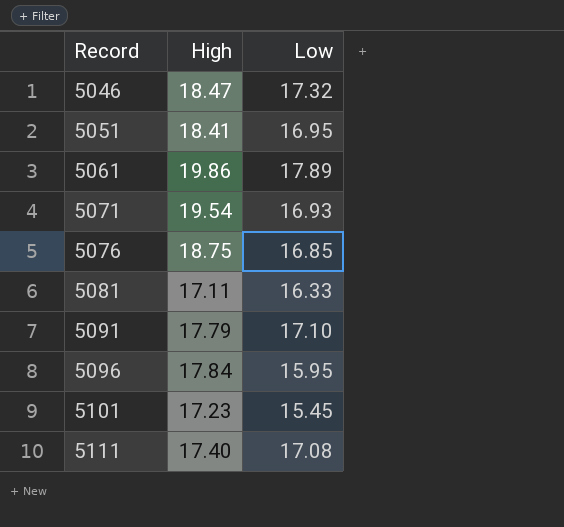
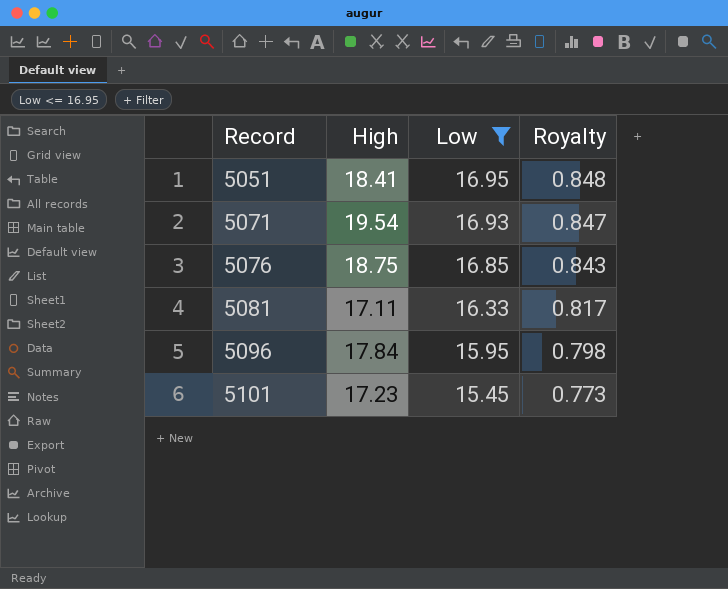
filter: none -> Low <= 16.95
column Royalty | formula: none -> [Low] * 0.05

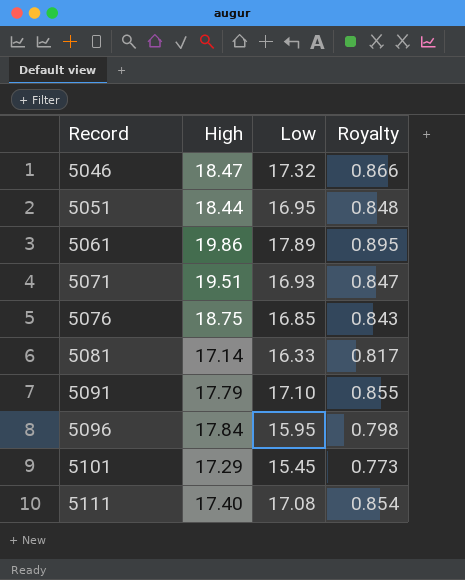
filter: Low <= 16.95 -> none
5051 | High: 18.41 -> 18.44
5071 | High: 19.54 -> 19.51
5081 | High: 17.11 -> 17.14
5101 | High: 17.23 -> 17.29

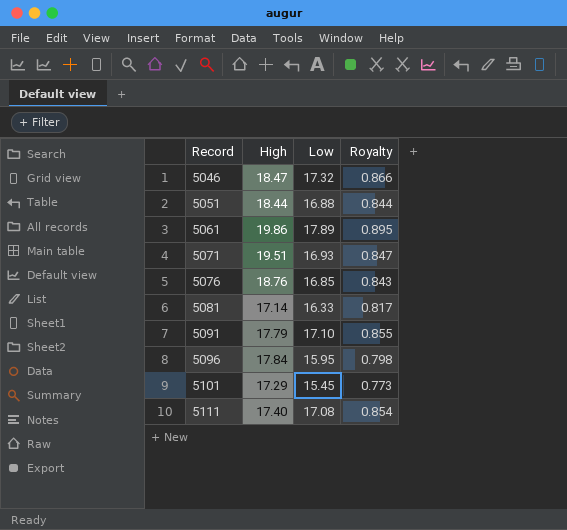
5051 | Low: 16.95 -> 16.88
5051 | Royalty: 0.848 -> 0.844
5076 | High: 18.75 -> 18.76

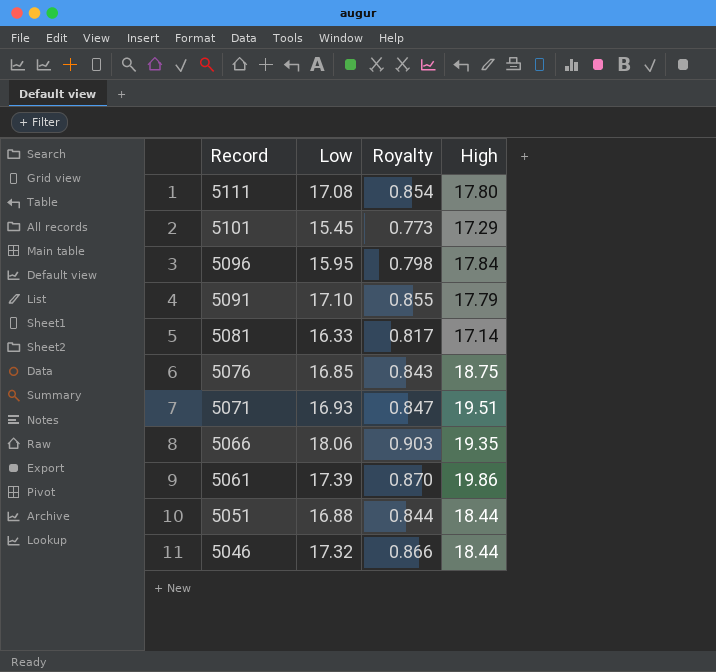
row order: Record ascending -> Record descending
column High | position: 2 -> 4
5111 | High: 17.40 -> 17.80
5076 | High: 18.76 -> 18.75
row 5066: none -> 18.06 | 0.903 | 19.35
5061 | Low: 17.89 -> 17.39
5061 | Royalty: 0.895 -> 0.870
5046 | High: 18.47 -> 18.44

